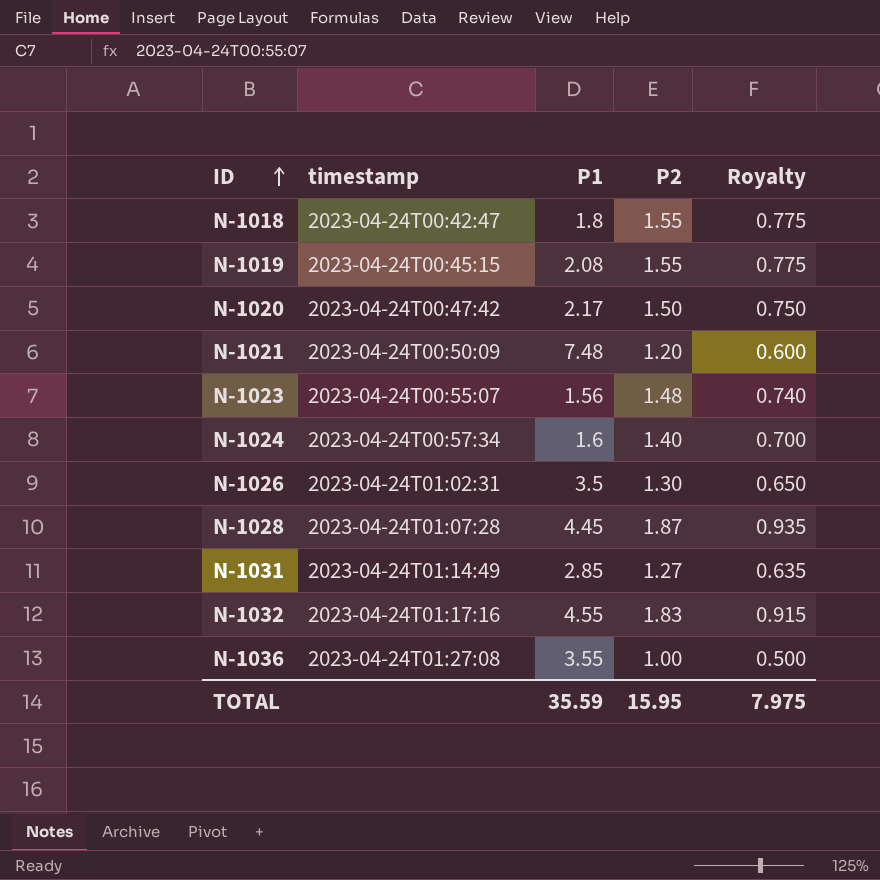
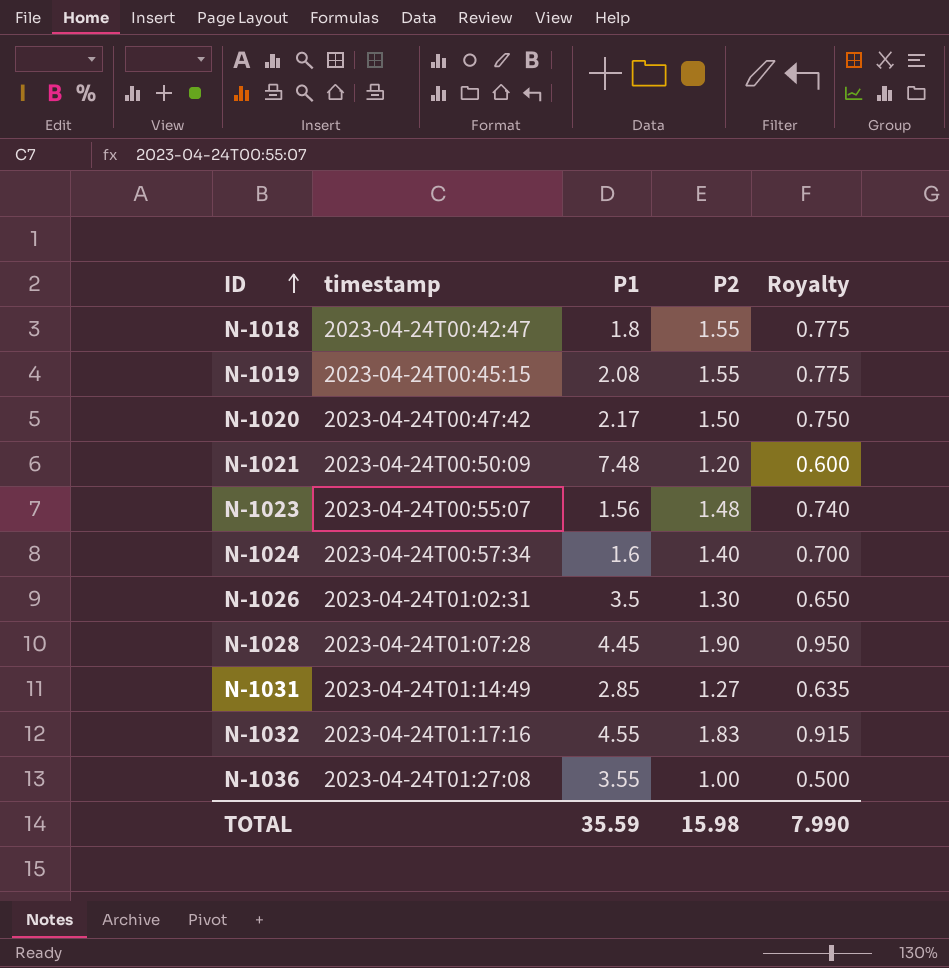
N-1028 | P2: 1.87 -> 1.90
N-1028 | Royalty: 0.935 -> 0.950
TOTAL | P2: 15.95 -> 15.98
TOTAL | Royalty: 7.975 -> 7.990

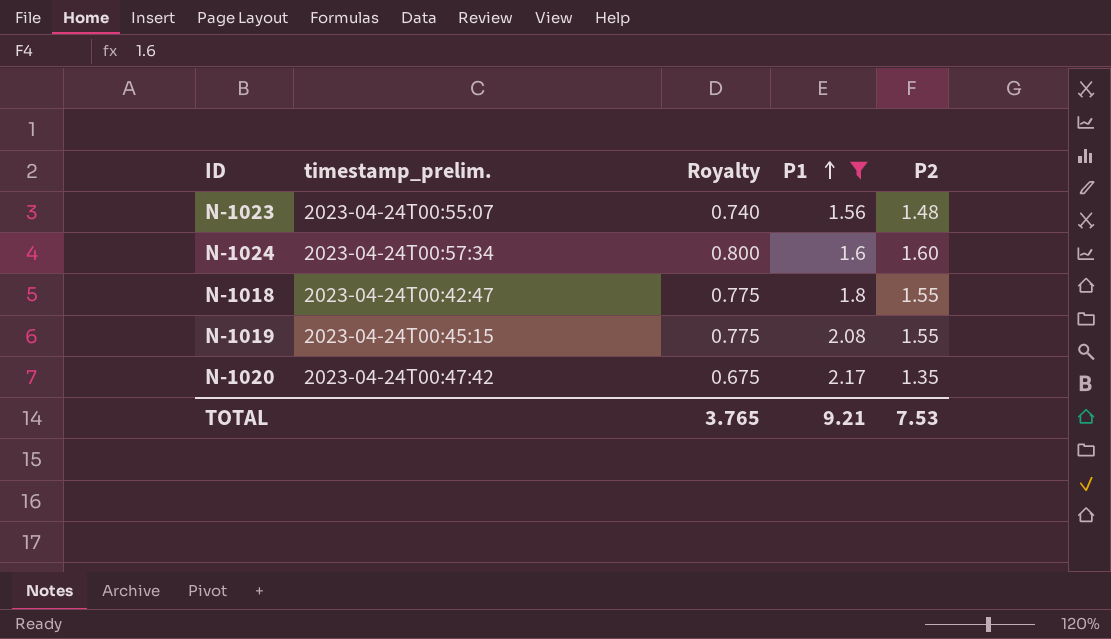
filter: none -> P1 <= 2.17
row order: ID ascending -> P1 ascending
column name: timestamp -> timestamp_prelim.
column Royalty | position: 5 -> 3
N-1024 | Royalty: 0.700 -> 0.800
N-1024 | P2: 1.40 -> 1.60
N-1020 | Royalty: 0.750 -> 0.675
N-1020 | P2: 1.50 -> 1.35
TOTAL | Royalty: 7.990 -> 3.765
TOTAL | P1: 35.59 -> 9.21
TOTAL | P2: 15.98 -> 7.53

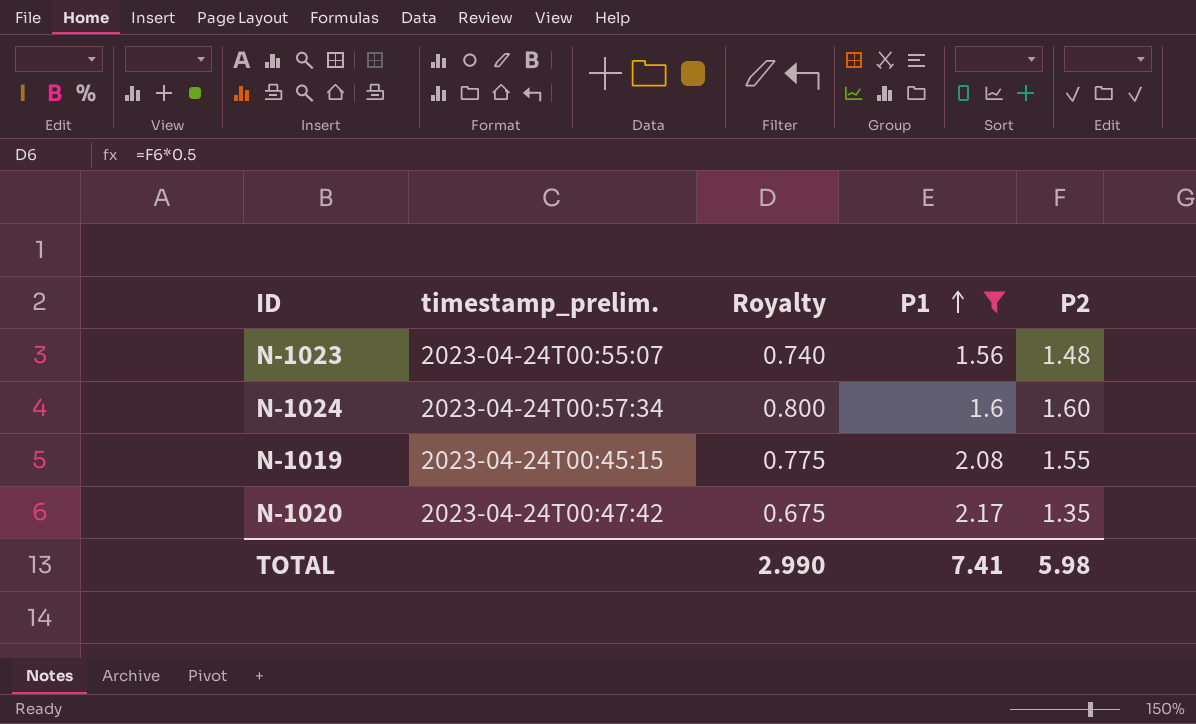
row N-1018: 2023-04-24T00:42:47 | 0.775 | 1.8 | 1.55 -> none
TOTAL | Royalty: 3.765 -> 2.990
TOTAL | P1: 9.21 -> 7.41
TOTAL | P2: 7.53 -> 5.98

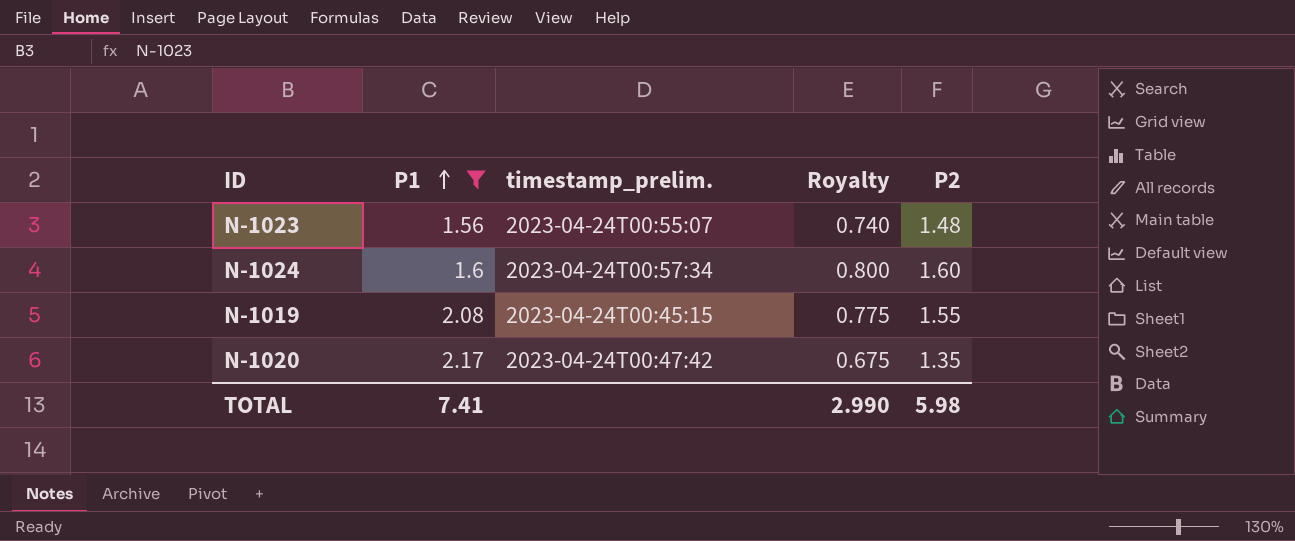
column P1 | position: 4 -> 2

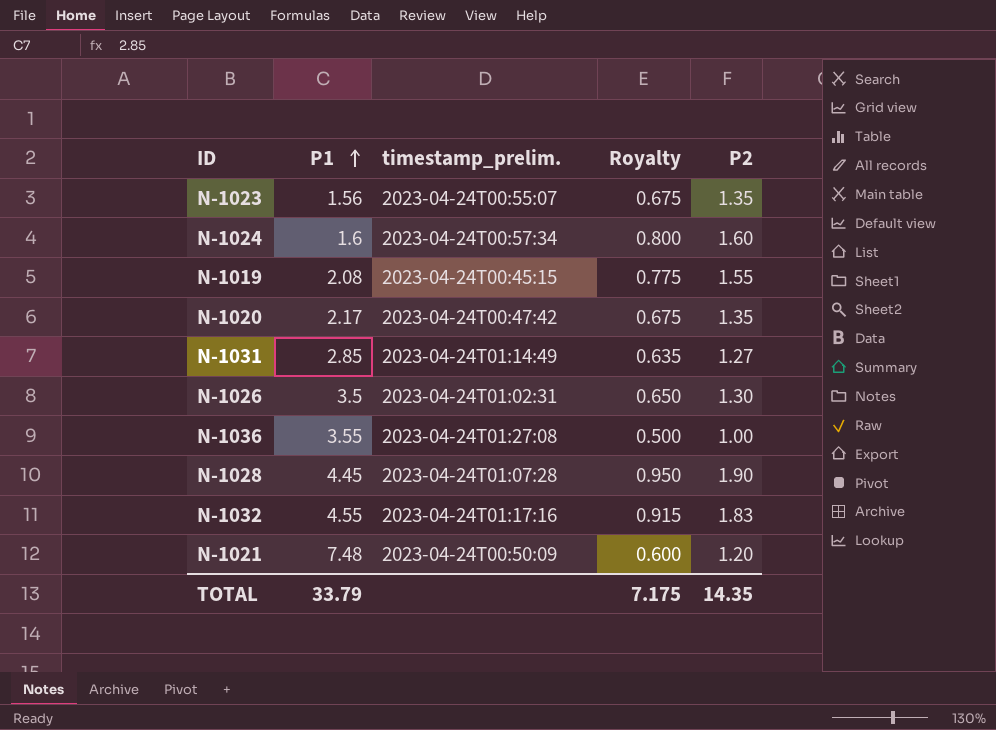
filter: P1 <= 2.17 -> none
N-1023 | Royalty: 0.740 -> 0.675
N-1023 | P2: 1.48 -> 1.35
TOTAL | P1: 7.41 -> 33.79
TOTAL | Royalty: 2.990 -> 7.175
TOTAL | P2: 5.98 -> 14.35

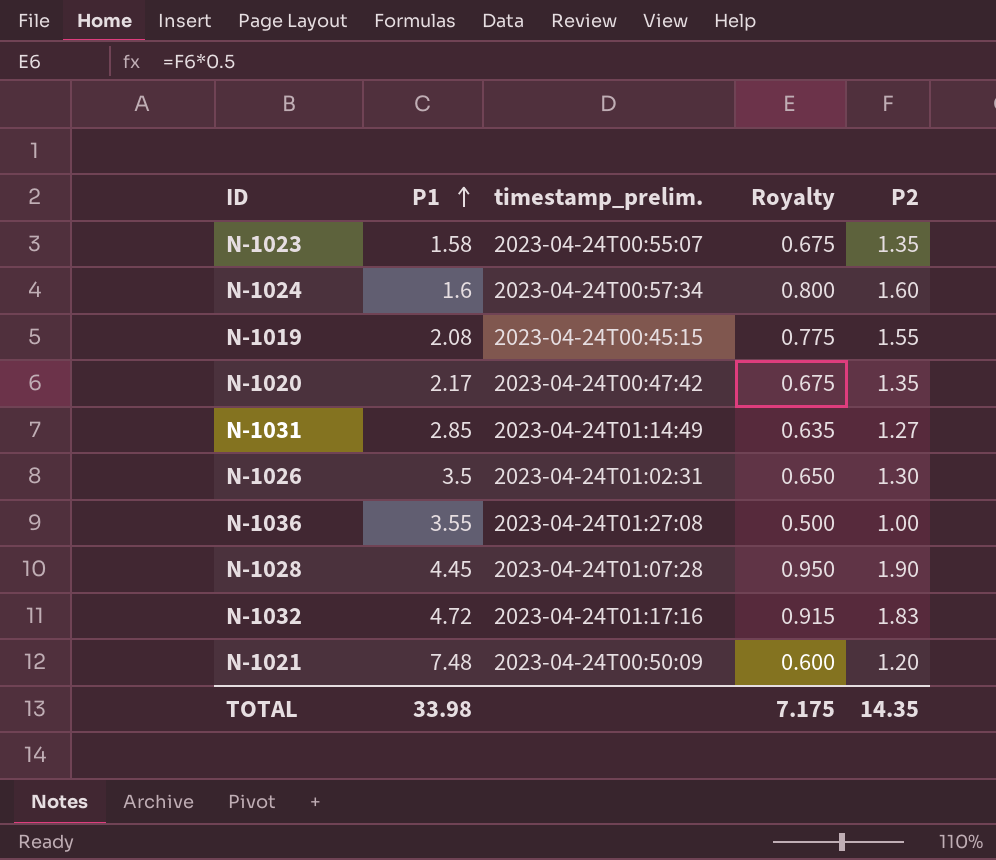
N-1023 | P1: 1.56 -> 1.58
N-1032 | P1: 4.55 -> 4.72
TOTAL | P1: 33.79 -> 33.98

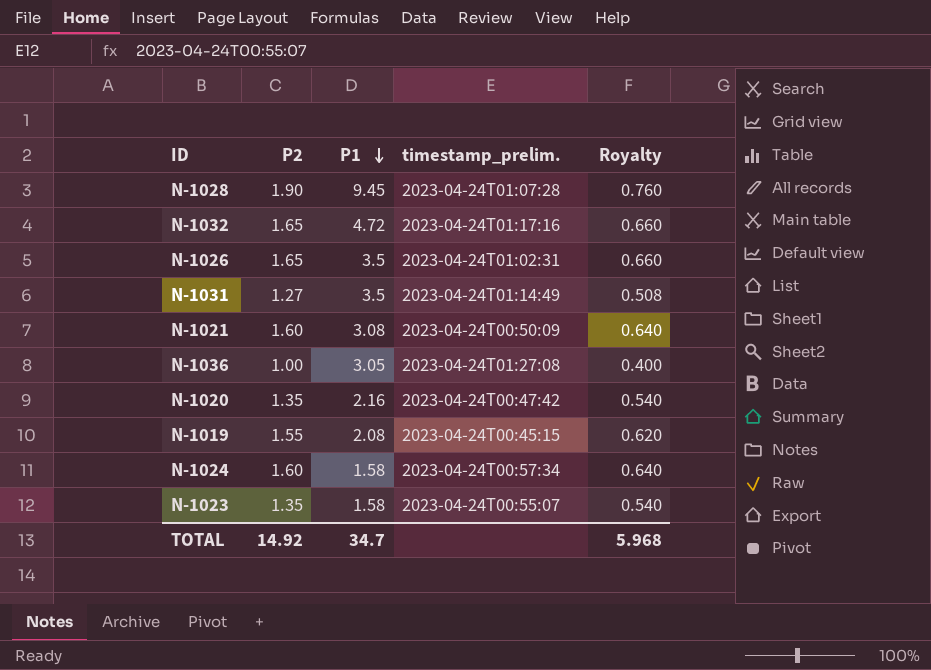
row order: P1 ascending -> P1 descending
column P2 | position: 5 -> 2
column Royalty | formula: [P2] * 0.5 -> [P2] * 0.4
N-1028 | P1: 4.45 -> 9.45
N-1032 | P2: 1.83 -> 1.65
N-1026 | P2: 1.30 -> 1.65
N-1031 | P1: 2.85 -> 3.5
N-1021 | P2: 1.20 -> 1.60
N-1021 | P1: 7.48 -> 3.08
N-1036 | P1: 3.55 -> 3.05
N-1020 | P1: 2.17 -> 2.16
N-1024 | P1: 1.6 -> 1.58
TOTAL | P2: 14.35 -> 14.92
TOTAL | P1: 33.98 -> 34.7
TOTAL | Royalty: 7.175 -> 5.968

